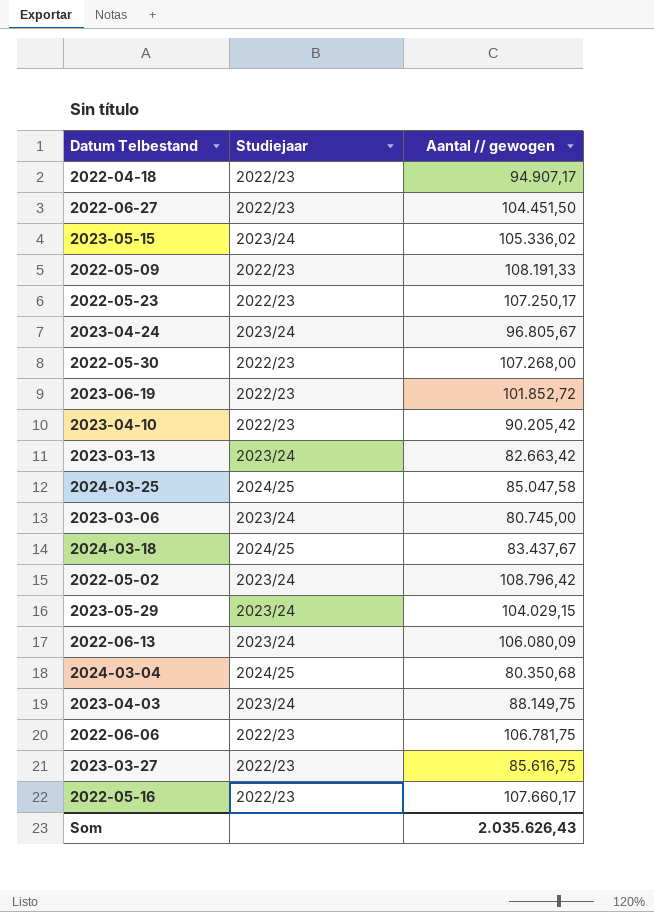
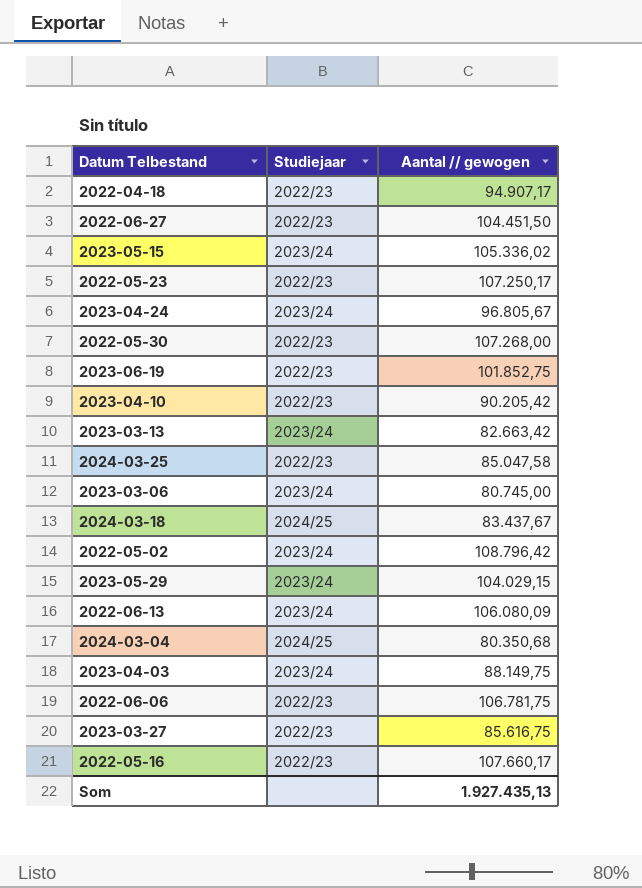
row 2022-05-09: 2022/23 | 108.191,33 -> none
2023-06-19 | Aantal // gewogen: 101.852,72 -> 101.852,75
2024-03-25 | Studiejaar: 2024/25 -> 2022/23
Som | Aantal // gewogen: 2.035.626,43 -> 1.927.435,13

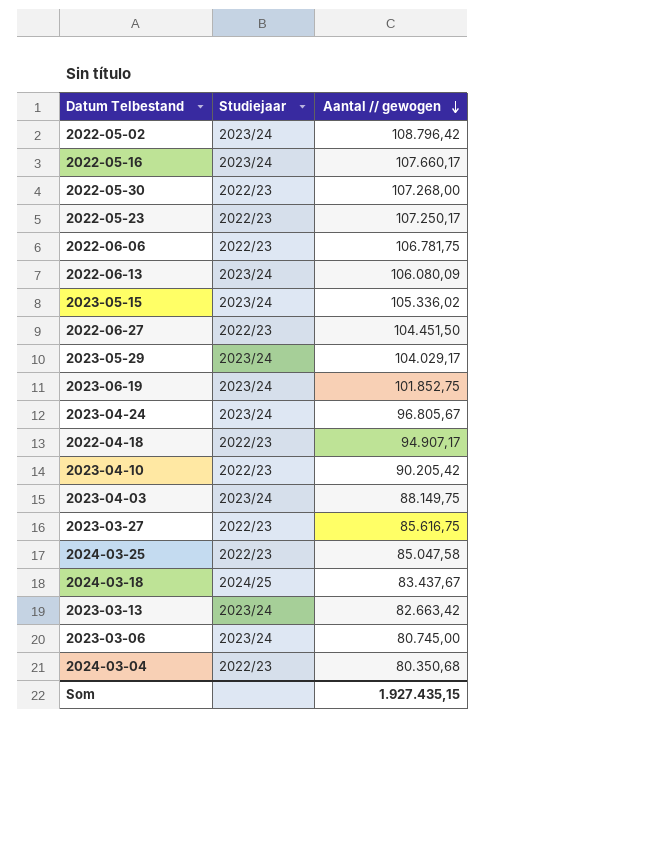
row order: none -> Aantal // gewogen descending
2022-05-16 | Studiejaar: 2022/23 -> 2023/24
2023-05-29 | Aantal // gewogen: 104.029,15 -> 104.029,17
2023-06-19 | Studiejaar: 2022/23 -> 2023/24
2024-03-04 | Studiejaar: 2024/25 -> 2022/23
Som | Aantal // gewogen: 1.927.435,13 -> 1.927.435,15

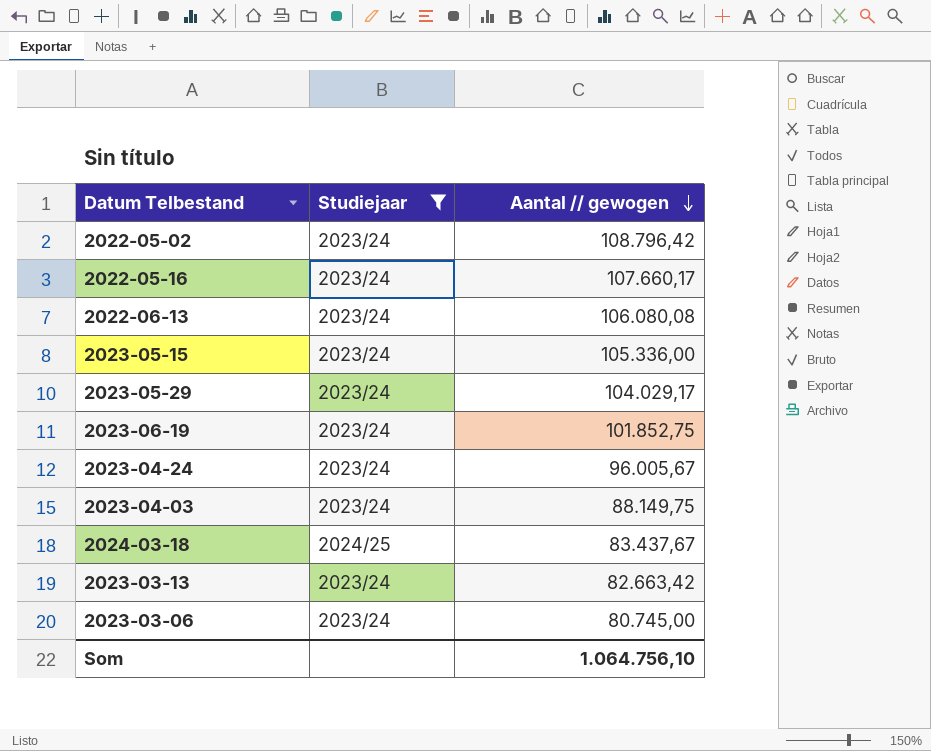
filter: none -> Studiejaar != 2022/23
2022-06-13 | Aantal // gewogen: 106.080,09 -> 106.080,08
2023-05-15 | Aantal // gewogen: 105.336,02 -> 105.336,00
2023-04-24 | Aantal // gewogen: 96.805,67 -> 96.005,67
Som | Aantal // gewogen: 1.927.435,15 -> 1.064.756,10

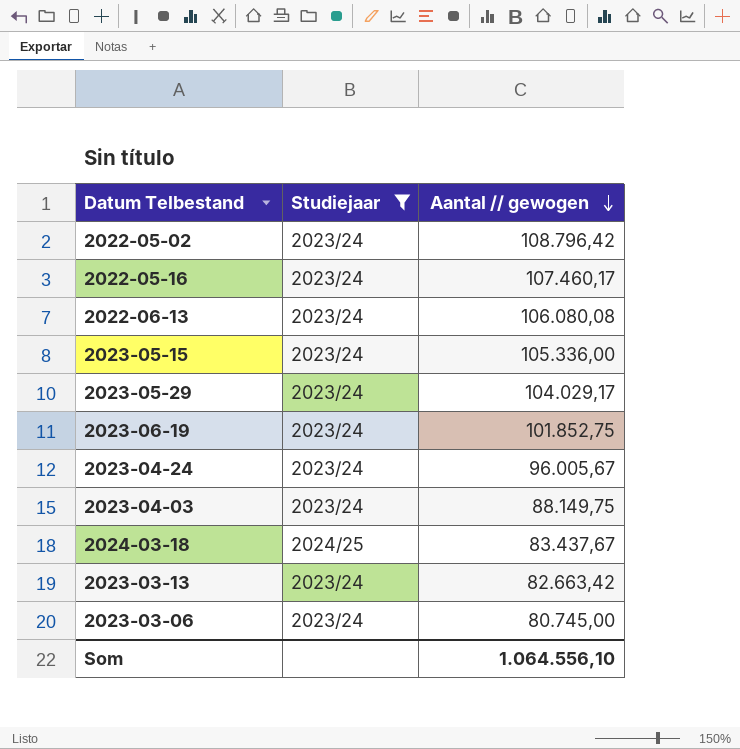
2022-05-16 | Aantal // gewogen: 107.660,17 -> 107.460,17
Som | Aantal // gewogen: 1.064.756,10 -> 1.064.556,10

